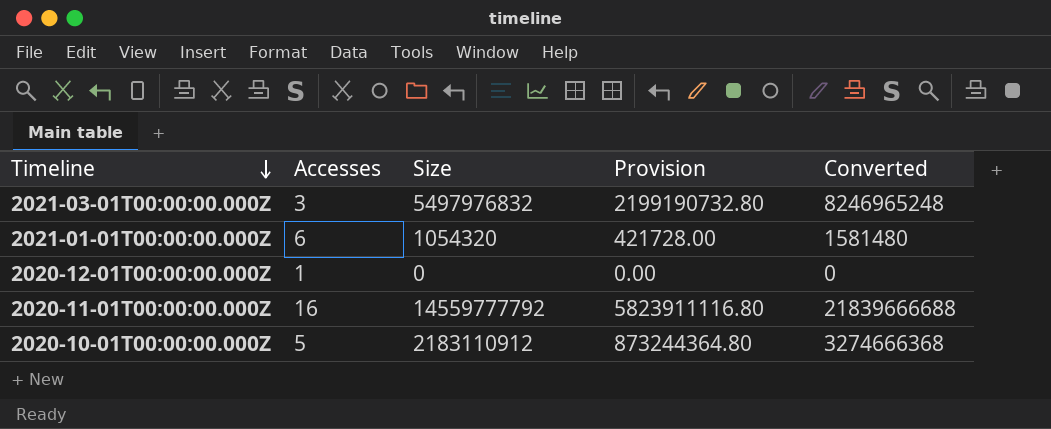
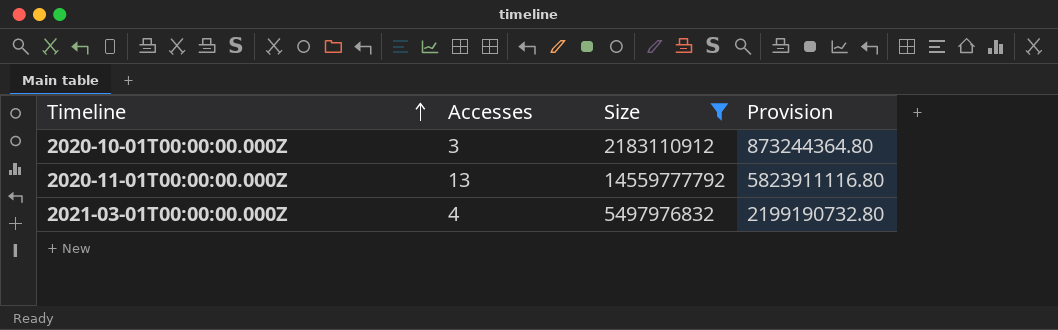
filter: none -> Size >= 2183110912
row order: Timeline descending -> Timeline ascending
column Converted | formula: [Size] * 1.5 -> none
2020-10-01T00:00:00.000Z | Accesses: 5 -> 3
2020-11-01T00:00:00.000Z | Accesses: 16 -> 13
2021-03-01T00:00:00.000Z | Accesses: 3 -> 4

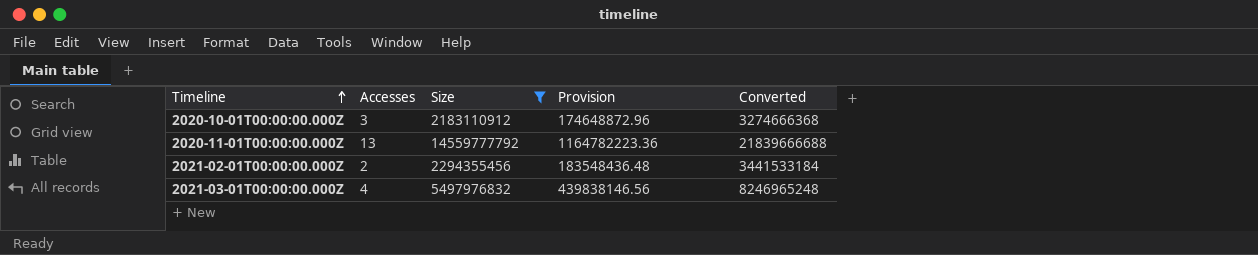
column Provision | formula: [Size] * 0.4 -> [Size] * 0.08
column Converted | formula: none -> [Size] * 1.5
row 2021-02-01T00:00:00.000Z: none -> 2 | 2294355456 | 183548436.48 | 3441533184

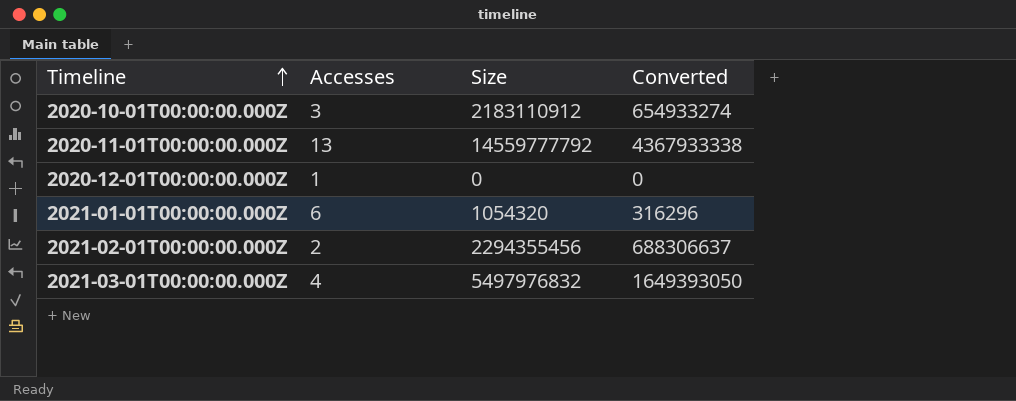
filter: Size >= 2183110912 -> none
column Provision | formula: [Size] * 0.08 -> none
column Converted | formula: [Size] * 1.5 -> [Size] * 0.3

